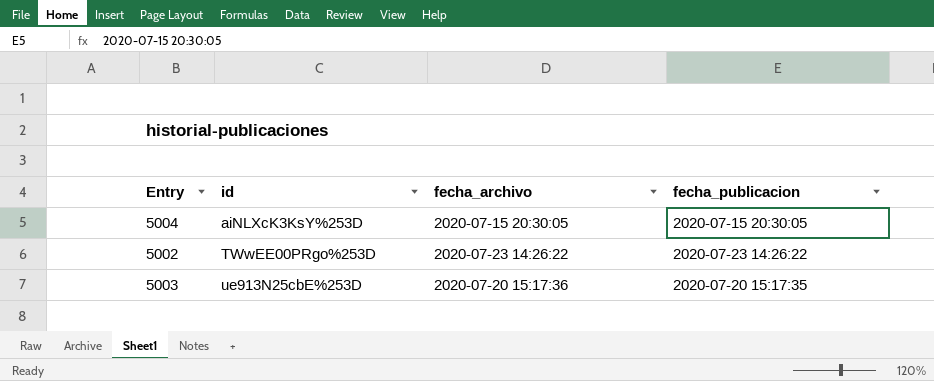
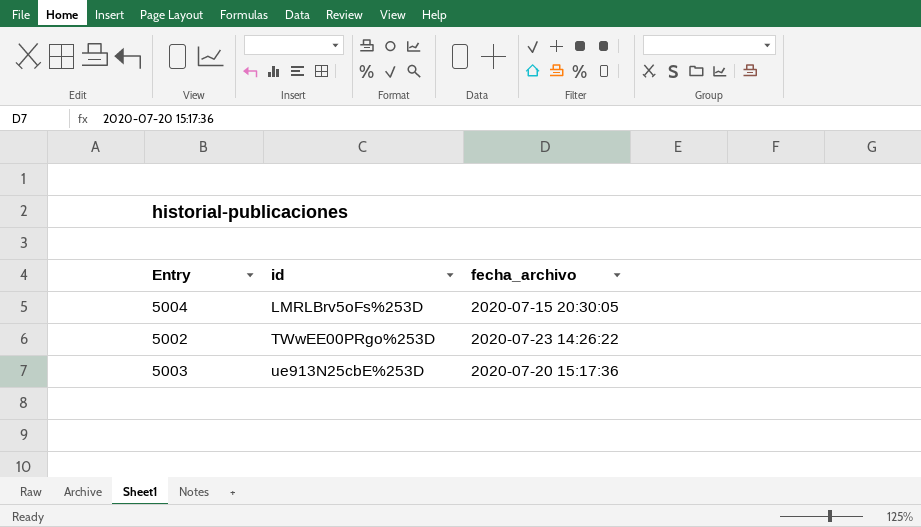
column fecha_publicacion | position: 4 -> none
5004 | id: aiNLXcK3KsY%253D -> LMRLBrv5oFs%253D

